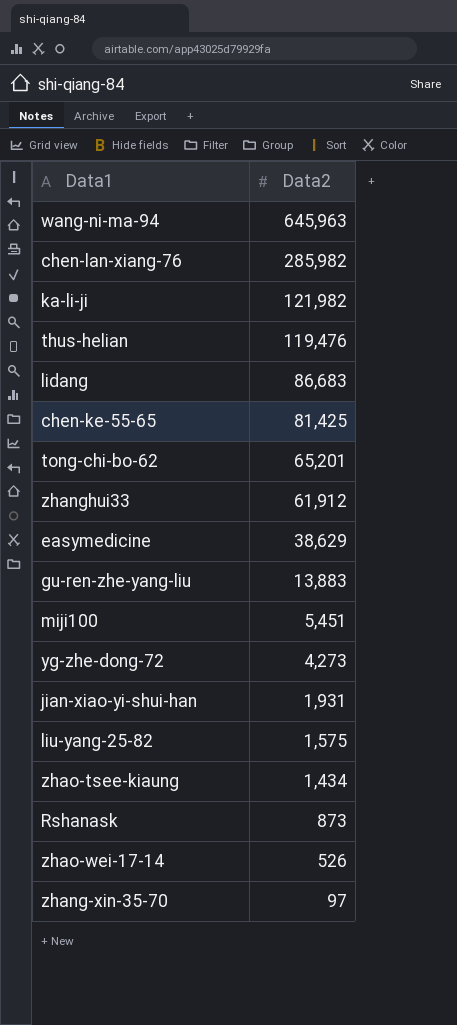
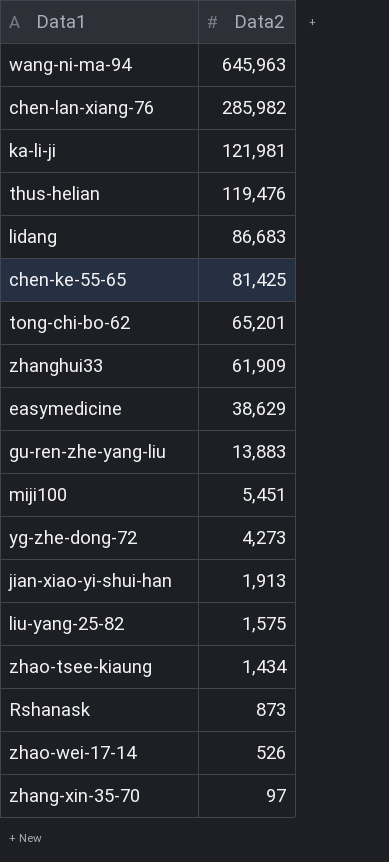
ka-li-ji | Data2: 121,982 -> 121,981
zhanghui33 | Data2: 61,912 -> 61,909
jian-xiao-yi-shui-han | Data2: 1,931 -> 1,913

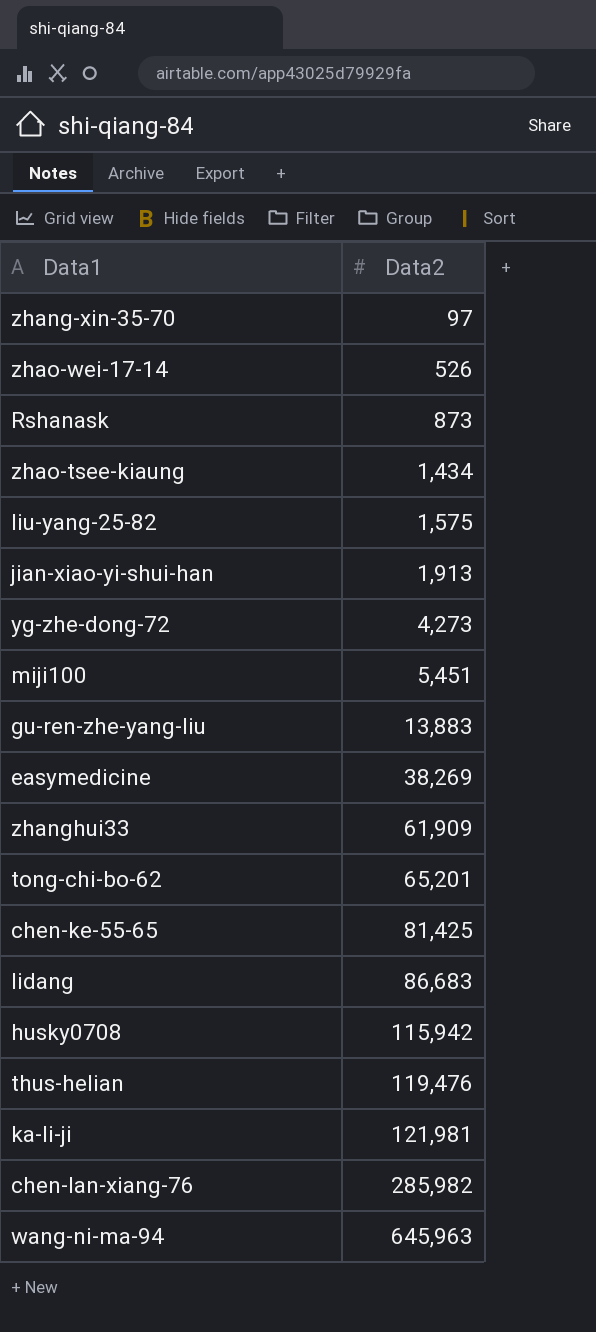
row order: Data2 descending -> Data2 ascending
easymedicine | Data2: 38,629 -> 38,269
row husky0708: none -> 115,942

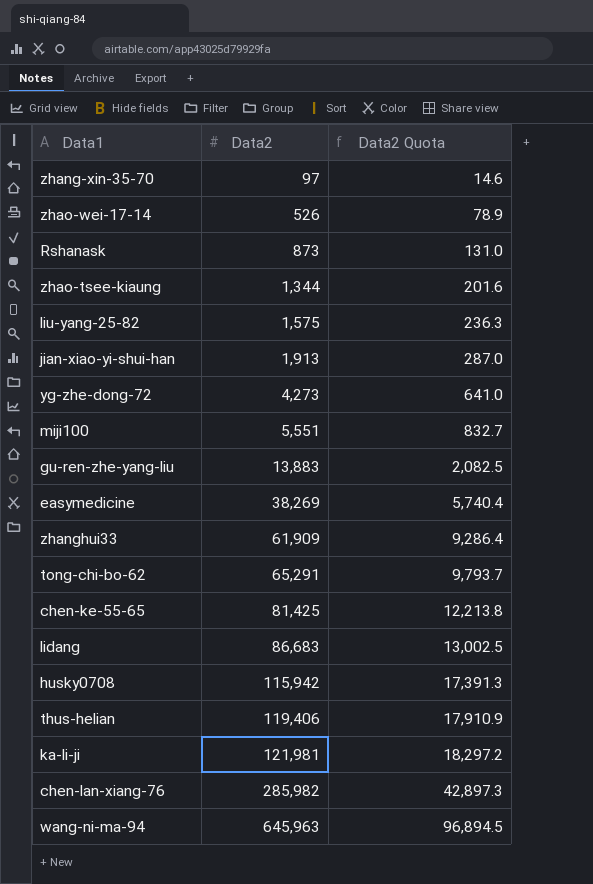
column Data2 Quota | formula: none -> [Data2] * 0.15
zhao-tsee-kiaung | Data2: 1,434 -> 1,344
miji100 | Data2: 5,451 -> 5,551
tong-chi-bo-62 | Data2: 65,201 -> 65,291
thus-helian | Data2: 119,476 -> 119,406

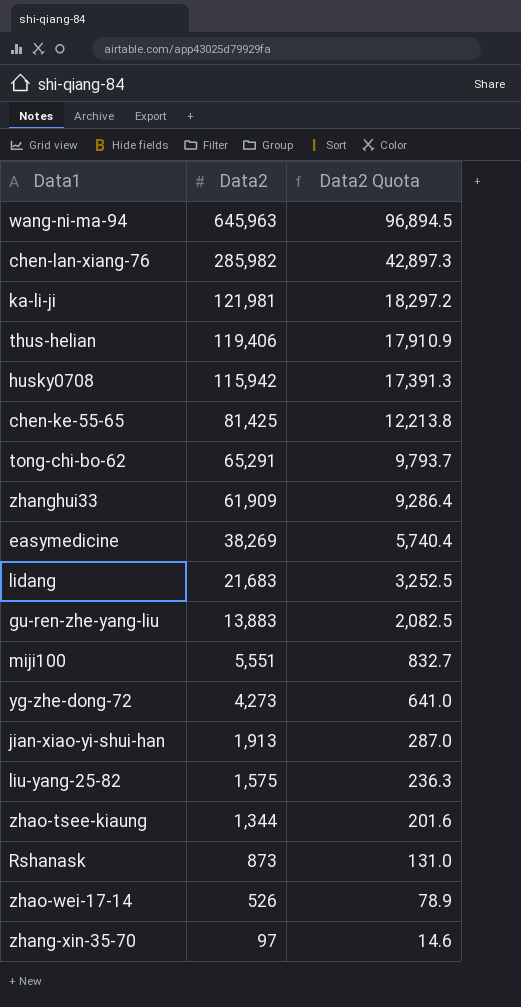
row order: Data2 ascending -> Data2 descending
lidang | Data2: 86,683 -> 21,683
lidang | Data2 Quota: 13,002.5 -> 3,252.5

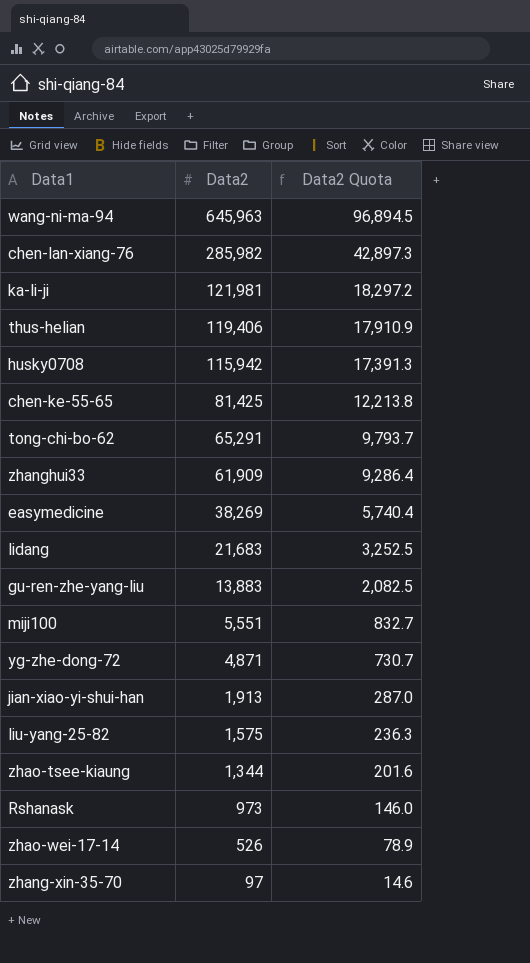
yg-zhe-dong-72 | Data2: 4,273 -> 4,871
yg-zhe-dong-72 | Data2 Quota: 641.0 -> 730.7
Rshanask | Data2: 873 -> 973
Rshanask | Data2 Quota: 131.0 -> 146.0

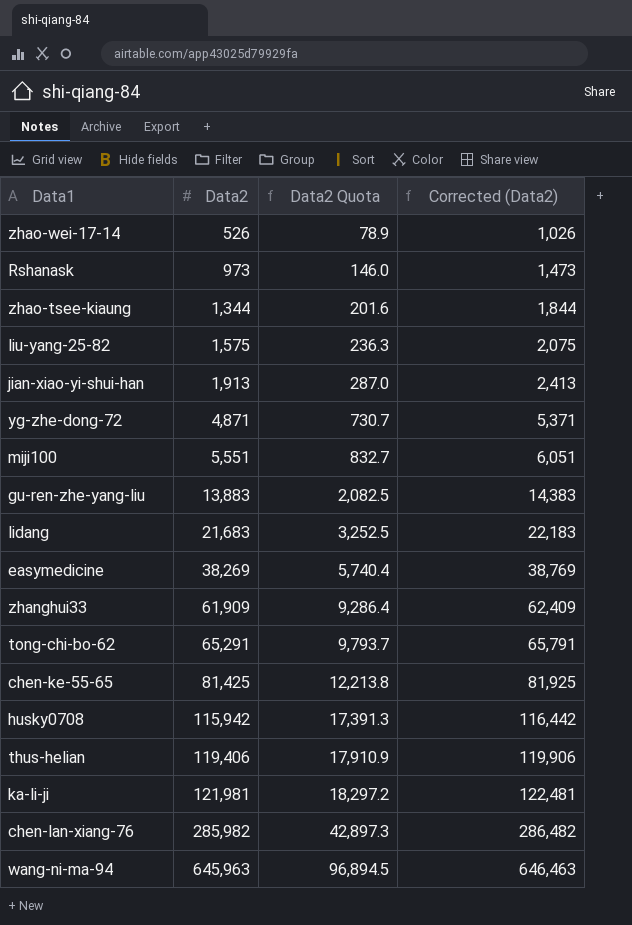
row order: Data2 descending -> Data2 ascending
column Corrected (Data2) | formula: none -> [Data2] + 500
row zhang-xin-35-70: 97 | 14.6 -> none

